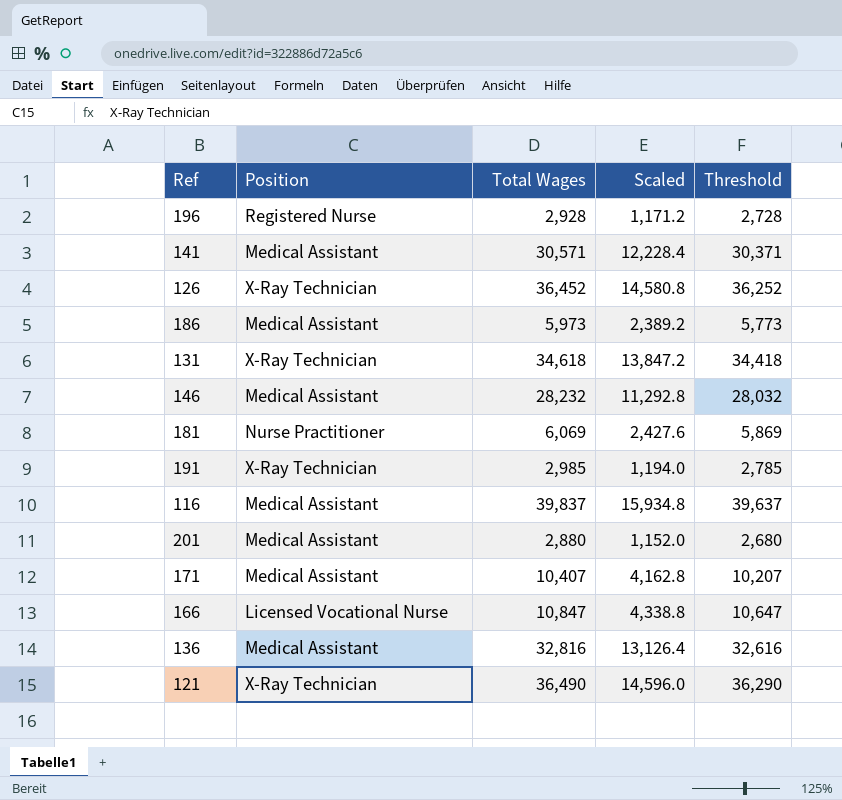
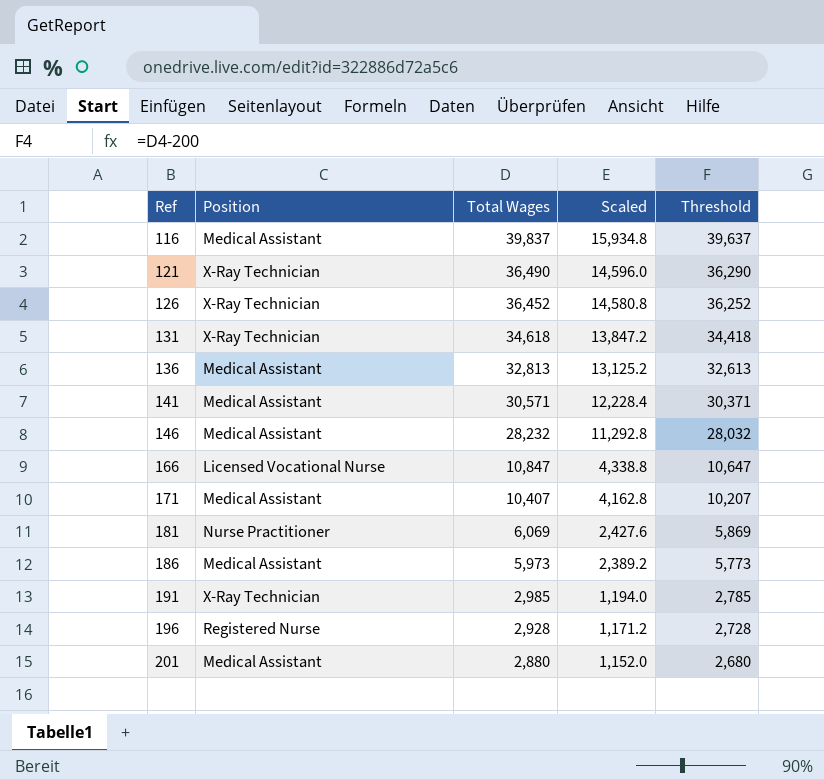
row order: none -> Ref ascending
136 | Total Wages: 32,816 -> 32,813
136 | Scaled: 13,126.4 -> 13,125.2
136 | Threshold: 32,616 -> 32,613

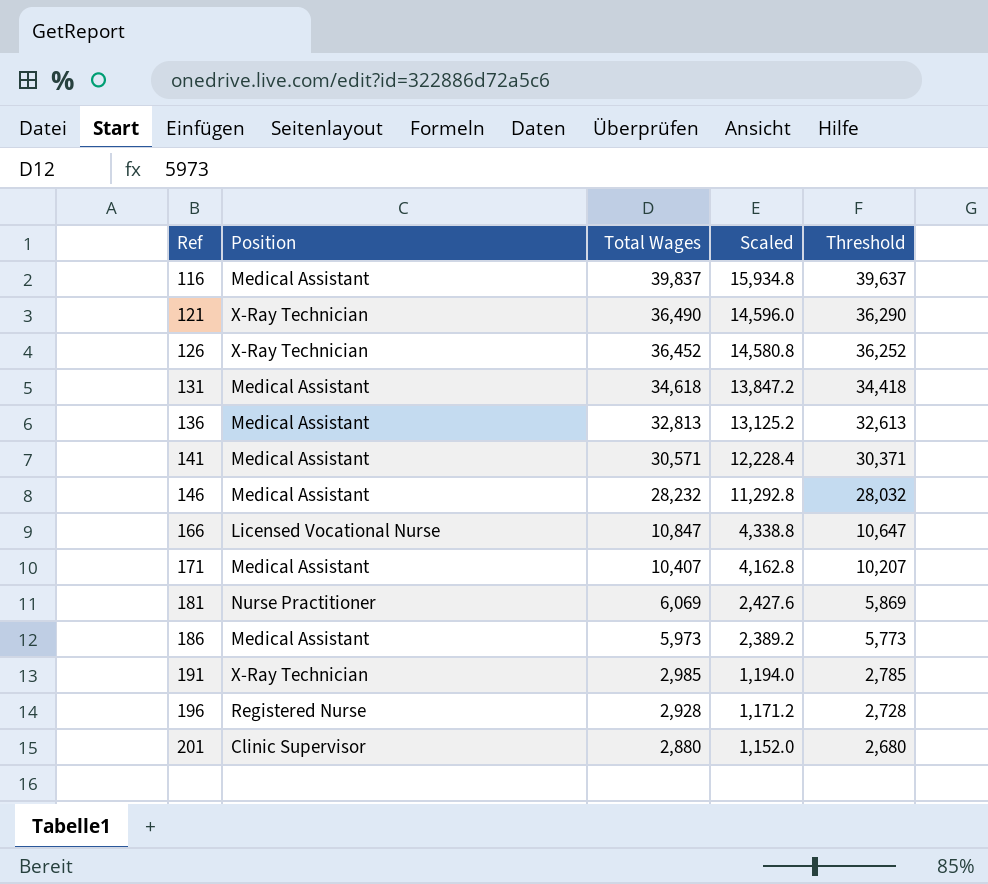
131 | Position: X-Ray Technician -> Medical Assistant
201 | Position: Medical Assistant -> Clinic Supervisor

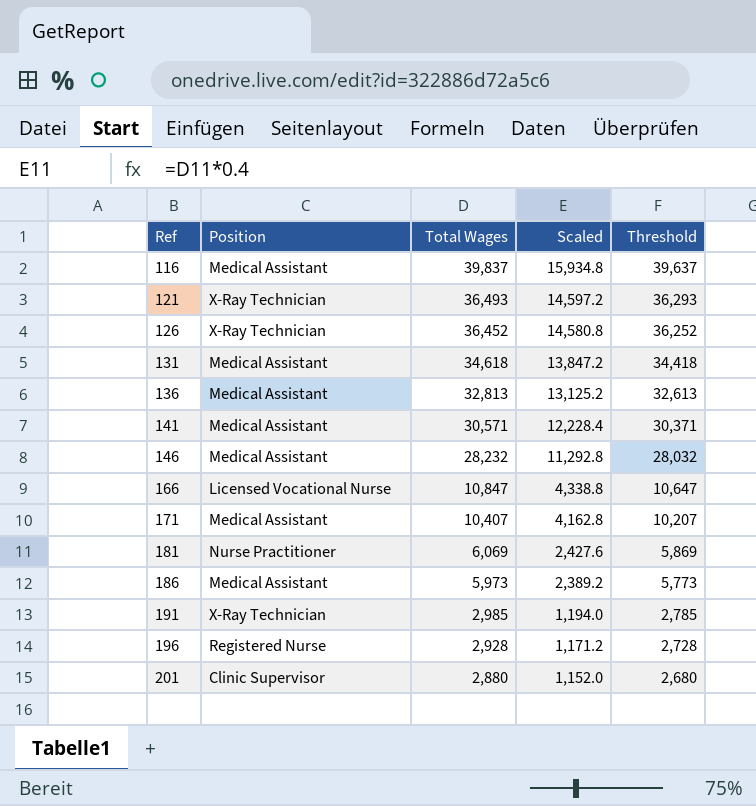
121 | Total Wages: 36,490 -> 36,493
121 | Scaled: 14,596.0 -> 14,597.2
121 | Threshold: 36,290 -> 36,293

